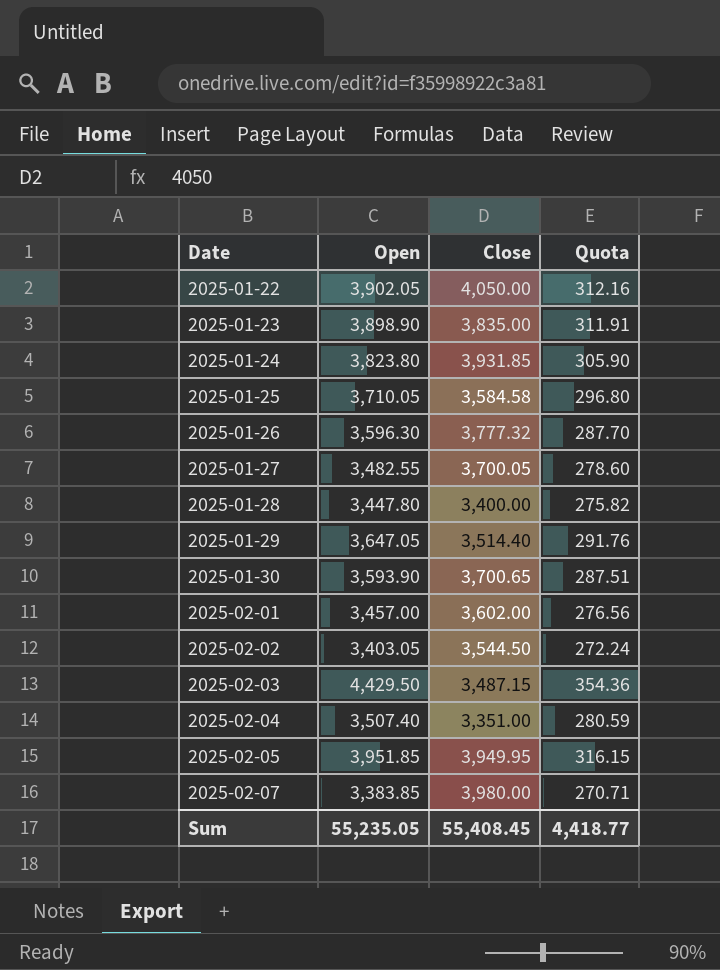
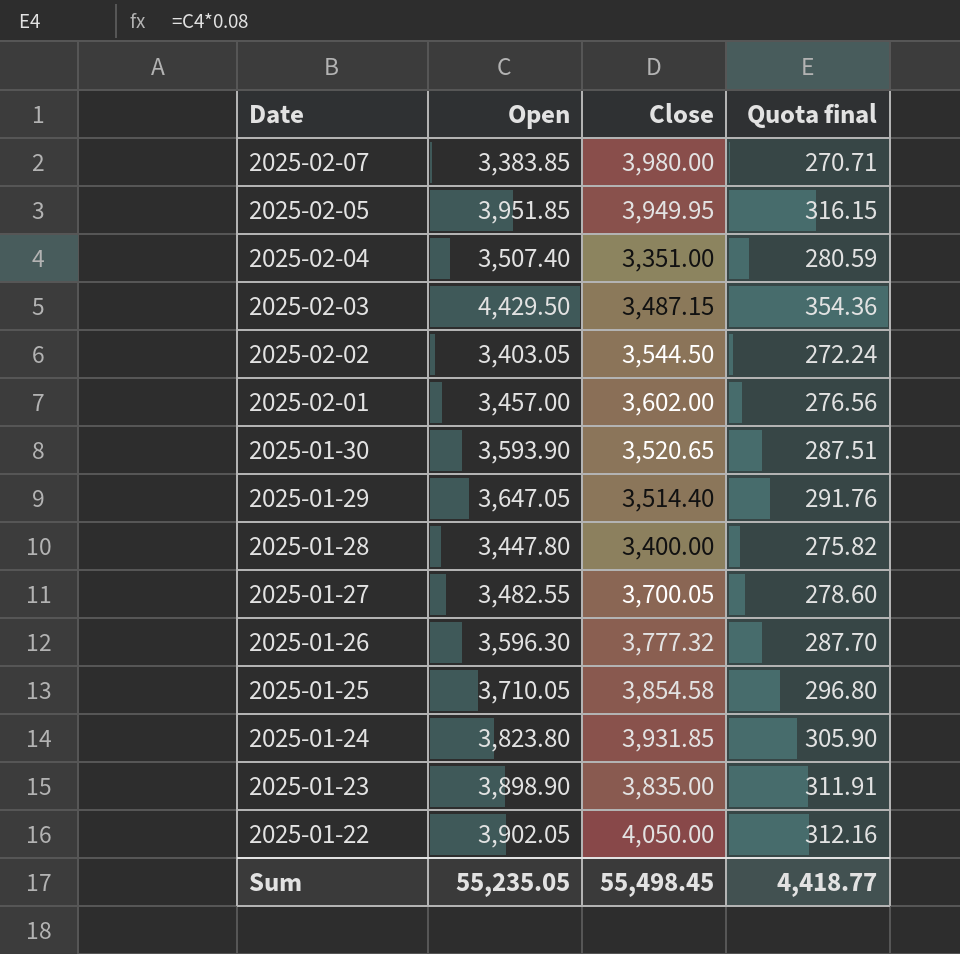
row order: Date ascending -> Date descending
column name: Quota -> Quota final
2025-01-30 | Close: 3,700.65 -> 3,520.65
2025-01-25 | Close: 3,584.58 -> 3,854.58
Sum | Close: 55,408.45 -> 55,498.45

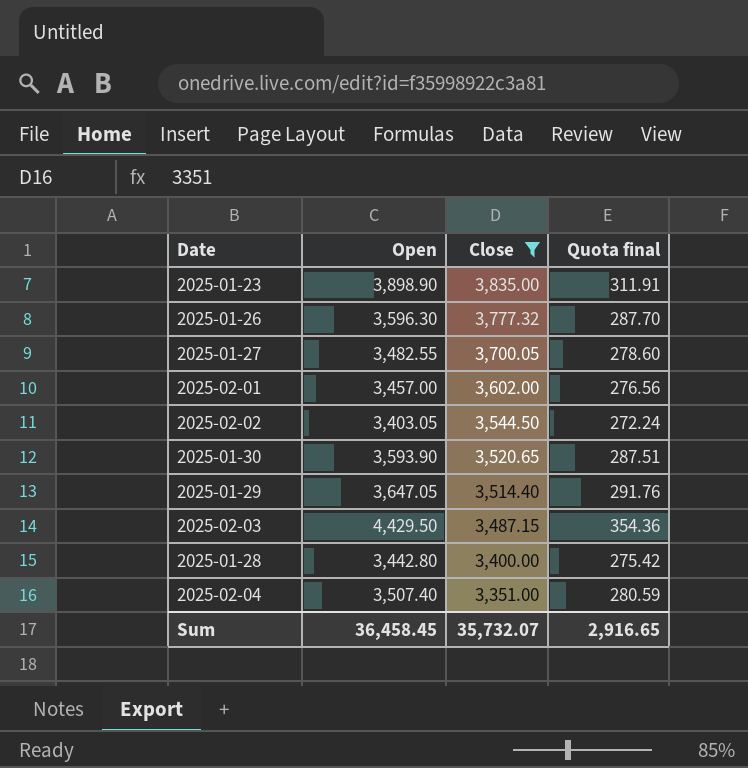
filter: none -> Close <= 3,835.00
row order: Date descending -> Close descending
2025-01-28 | Open: 3,447.80 -> 3,442.80
2025-01-28 | Quota final: 275.82 -> 275.42
Sum | Open: 55,235.05 -> 36,458.45
Sum | Close: 55,498.45 -> 35,732.07
Sum | Quota final: 4,418.77 -> 2,916.65

